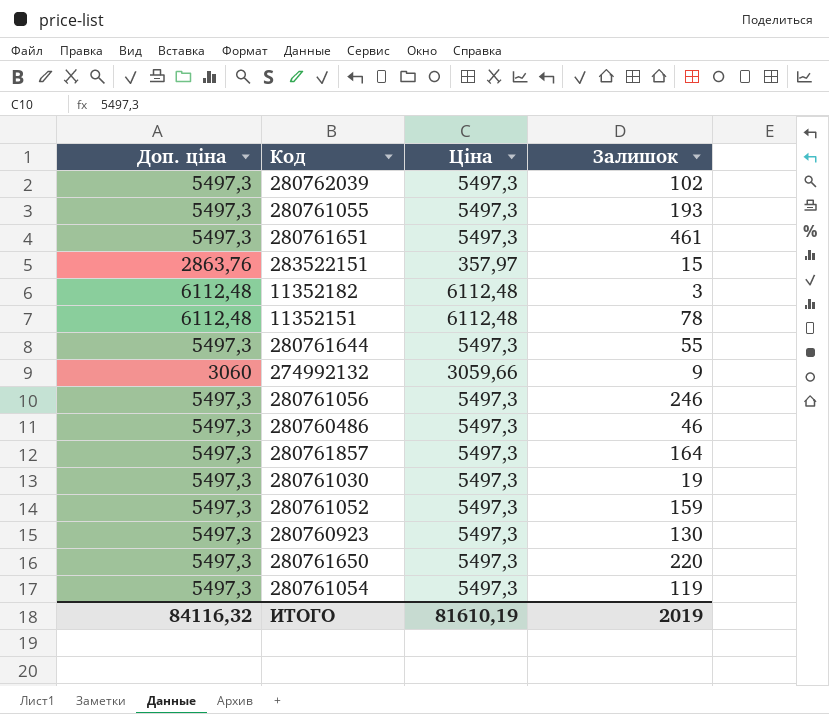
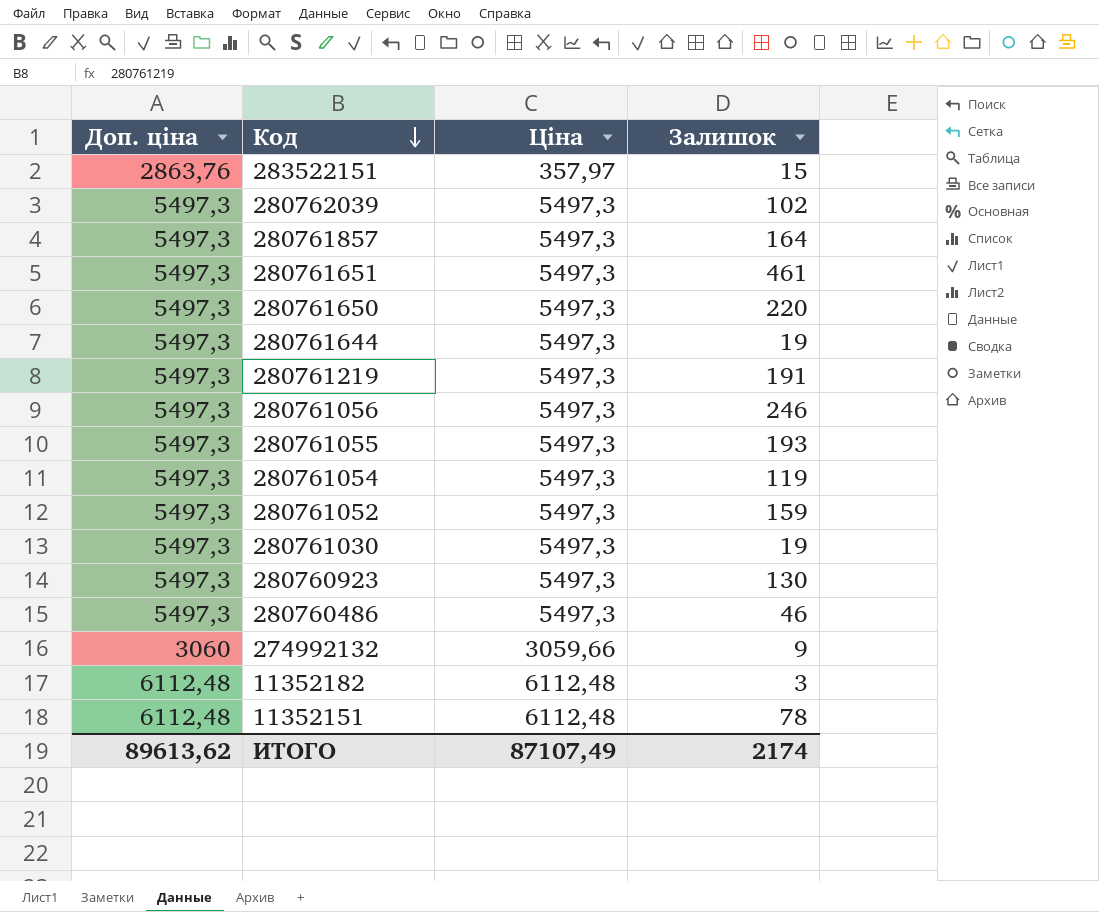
row order: none -> Код descending
280761644 | Залишок: 55 -> 19
row 280761219: none -> 5497,3 | 5497,3 | 191
ИТОГО | Доп. ціна: 84116,32 -> 89613,62
ИТОГО | Ціна: 81610,19 -> 87107,49
ИТОГО | Залишок: 2019 -> 2174

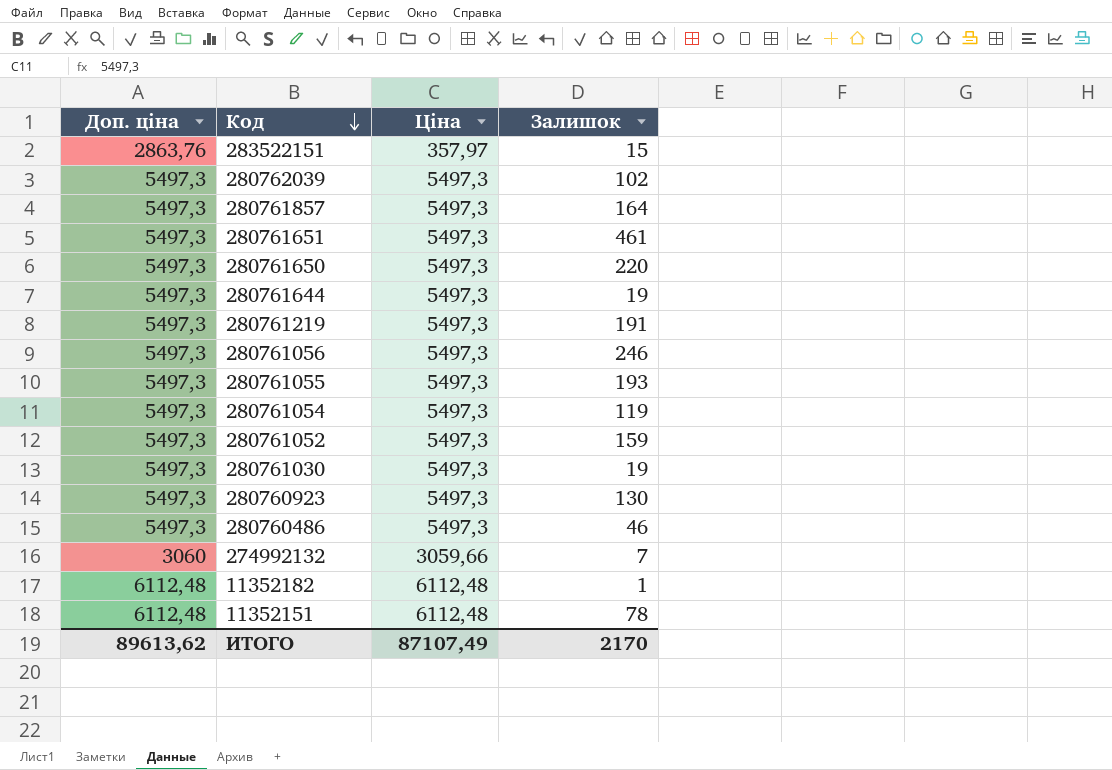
274992132 | Залишок: 9 -> 7
11352182 | Залишок: 3 -> 1
ИТОГО | Залишок: 2174 -> 2170

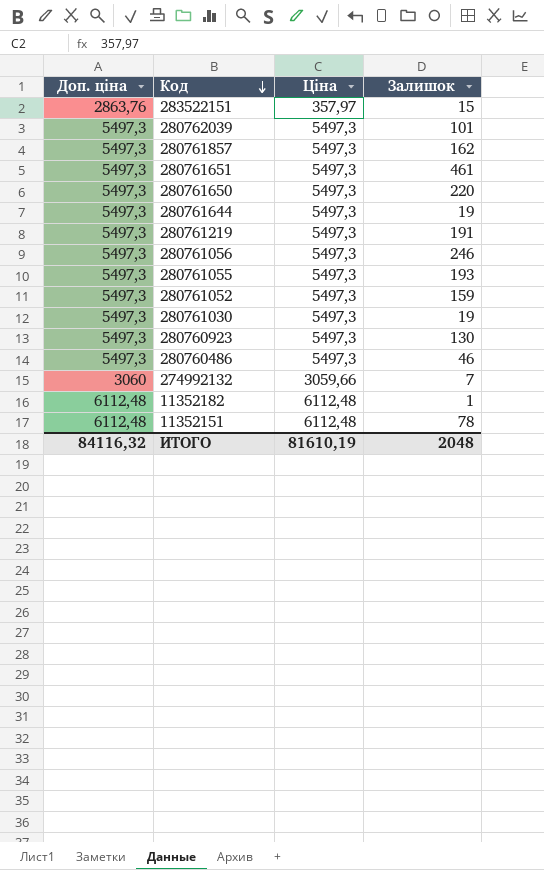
row 280761054: 5497,3 | 5497,3 | 119 -> none
280762039 | Залишок: 102 -> 101
280761857 | Залишок: 164 -> 162
ИТОГО | Доп. ціна: 89613,62 -> 84116,32
ИТОГО | Ціна: 87107,49 -> 81610,19
ИТОГО | Залишок: 2170 -> 2048

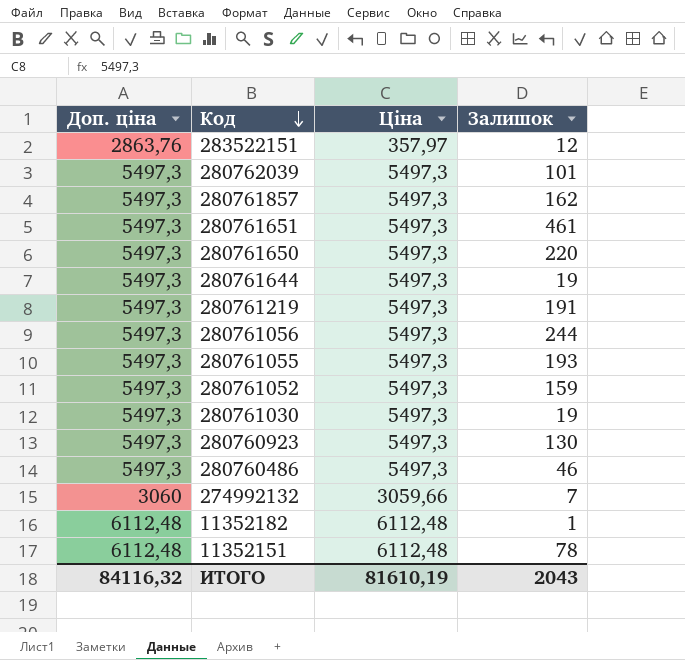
283522151 | Залишок: 15 -> 12
280761056 | Залишок: 246 -> 244
ИТОГО | Залишок: 2048 -> 2043

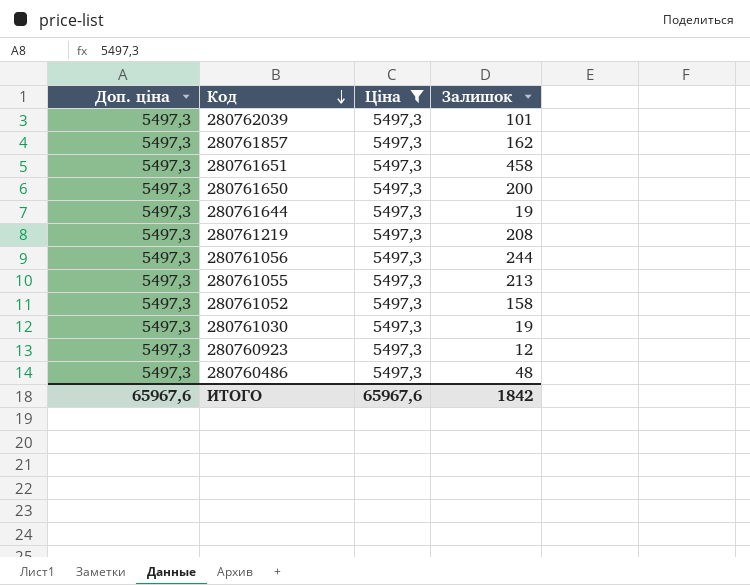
filter: none -> Ціна = 5497,3
280761651 | Залишок: 461 -> 458
280761650 | Залишок: 220 -> 200
280761219 | Залишок: 191 -> 208
280761055 | Залишок: 193 -> 213
280761052 | Залишок: 159 -> 158
280760923 | Залишок: 130 -> 12
280760486 | Залишок: 46 -> 48
ИТОГО | Доп. ціна: 84116,32 -> 65967,6
ИТОГО | Ціна: 81610,19 -> 65967,6
ИТОГО | Залишок: 2043 -> 1842

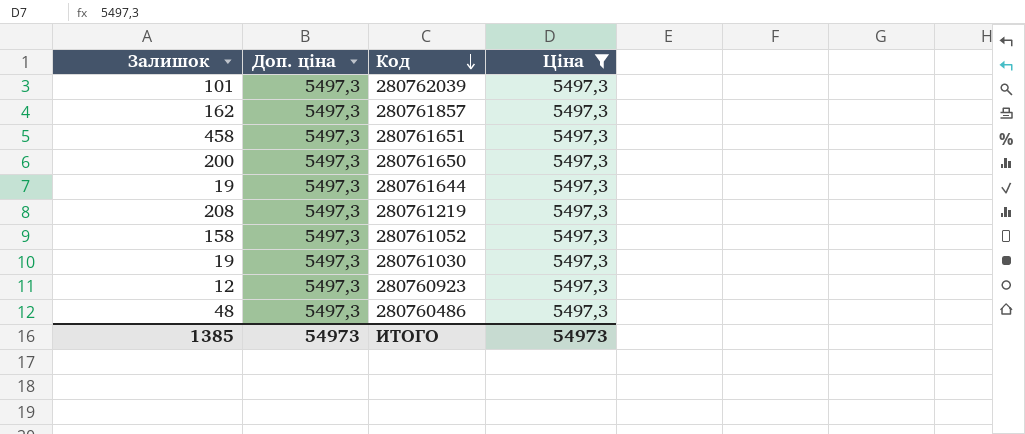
column Залишок | position: 4 -> 1
row 280761056: 5497,3 | 5497,3 | 244 -> none
row 280761055: 5497,3 | 5497,3 | 213 -> none
ИТОГО | Залишок: 1842 -> 1385
ИТОГО | Доп. ціна: 65967,6 -> 54973
ИТОГО | Ціна: 65967,6 -> 54973

